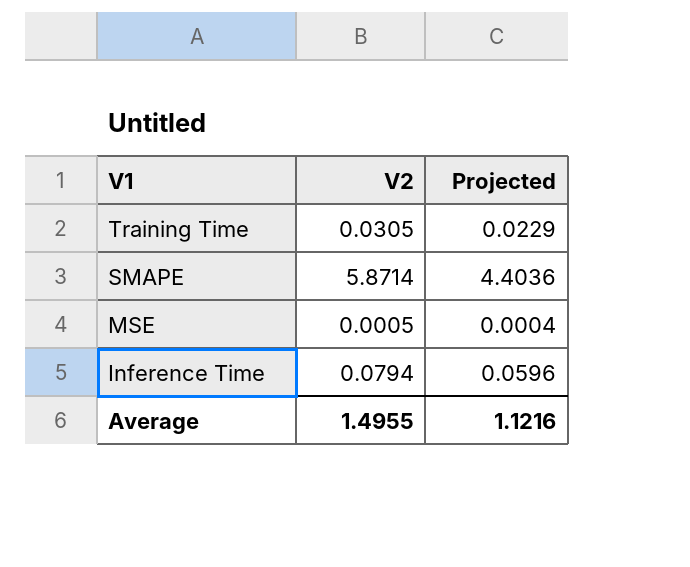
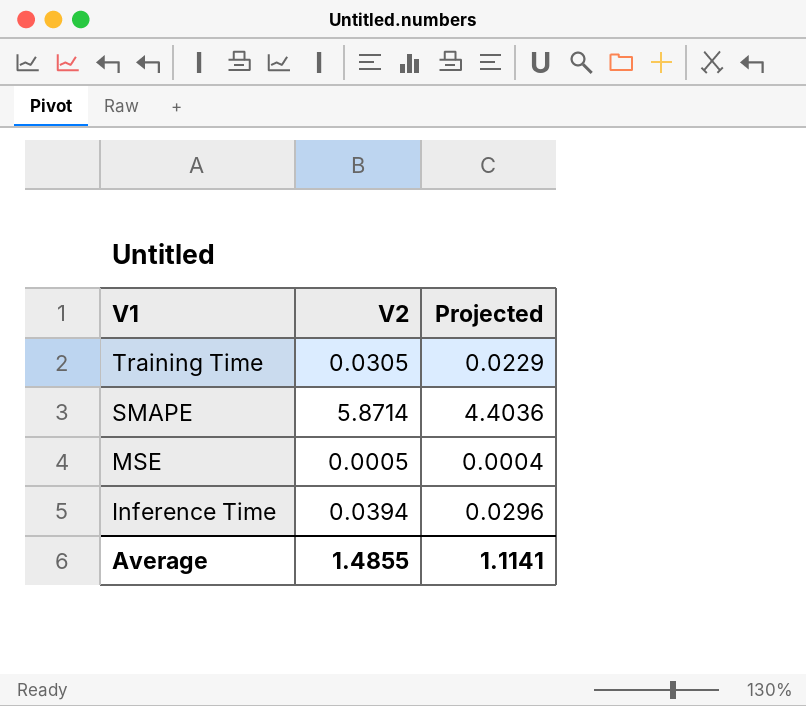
Inference Time | V2: 0.0794 -> 0.0394
Inference Time | Projected: 0.0596 -> 0.0296
Average | V2: 1.4955 -> 1.4855
Average | Projected: 1.1216 -> 1.1141

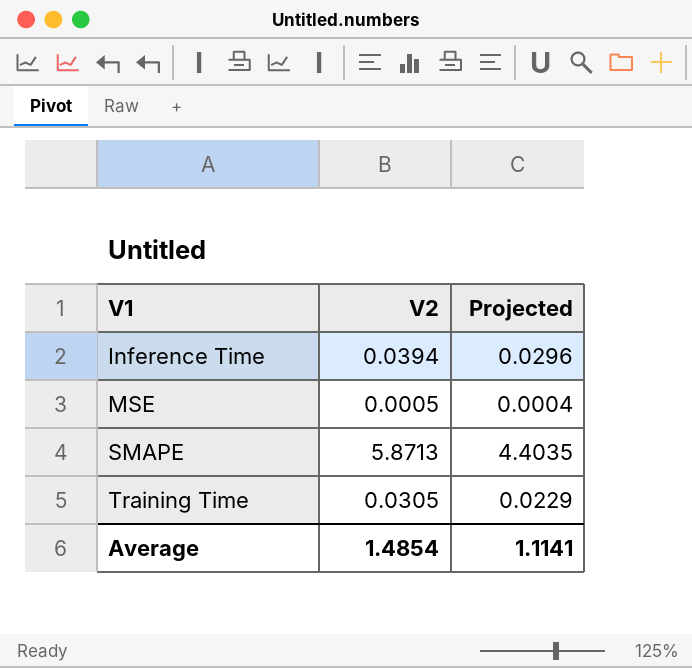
row order: V1 descending -> V1 ascending
SMAPE | V2: 5.8714 -> 5.8713
SMAPE | Projected: 4.4036 -> 4.4035
Average | V2: 1.4855 -> 1.4854

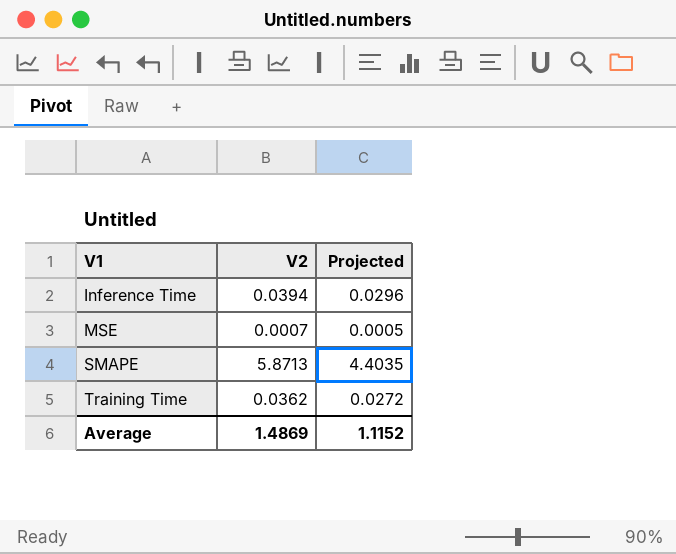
MSE | V2: 0.0005 -> 0.0007
MSE | Projected: 0.0004 -> 0.0005
Training Time | V2: 0.0305 -> 0.0362
Training Time | Projected: 0.0229 -> 0.0272
Average | V2: 1.4854 -> 1.4869
Average | Projected: 1.1141 -> 1.1152

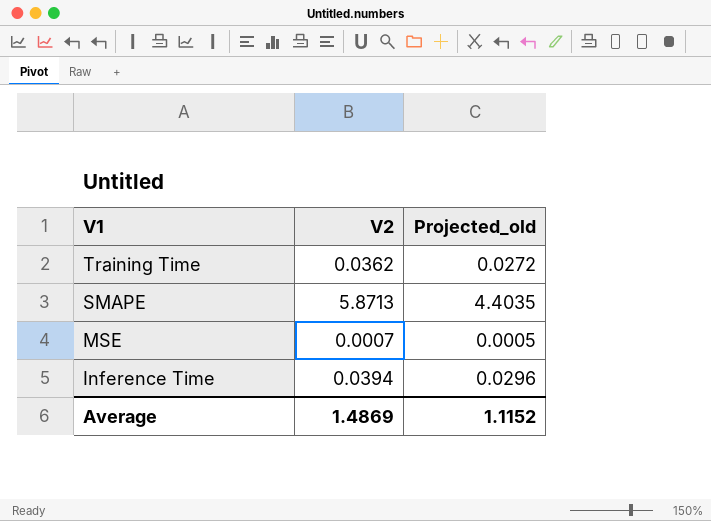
row order: V1 ascending -> V1 descending
column name: Projected -> Projected_old

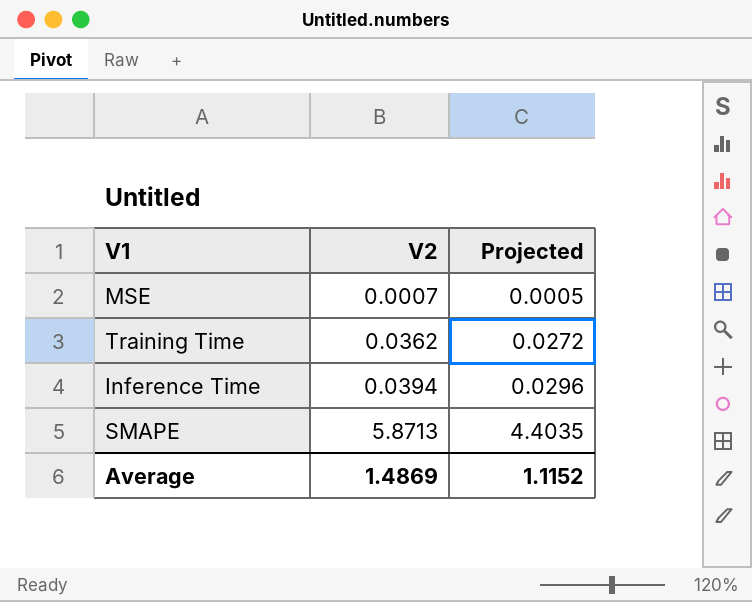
row order: V1 descending -> V2 ascending
column name: Projected_old -> Projected

